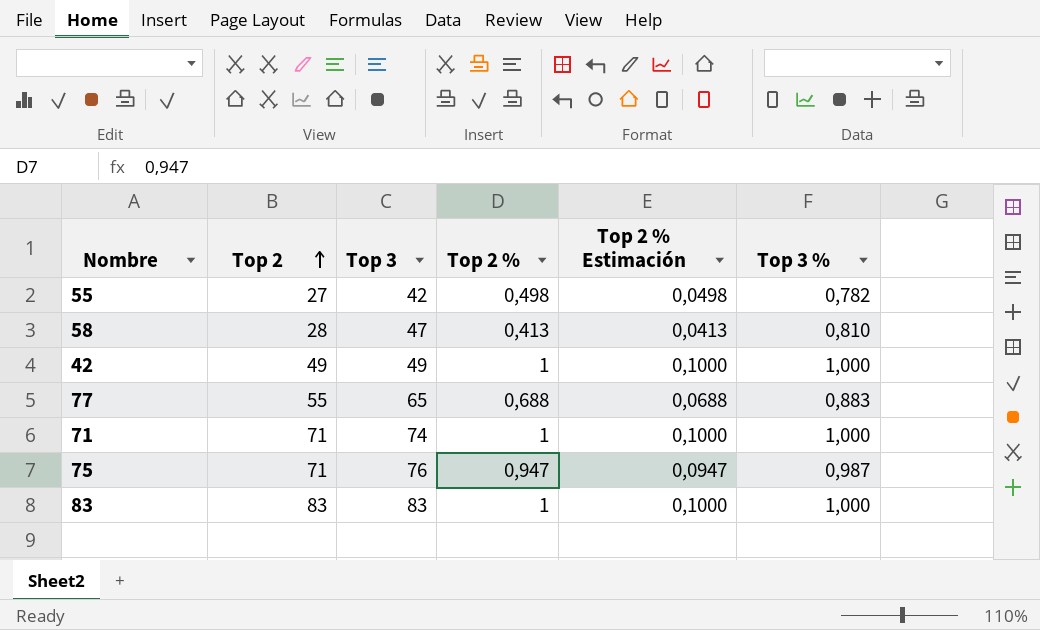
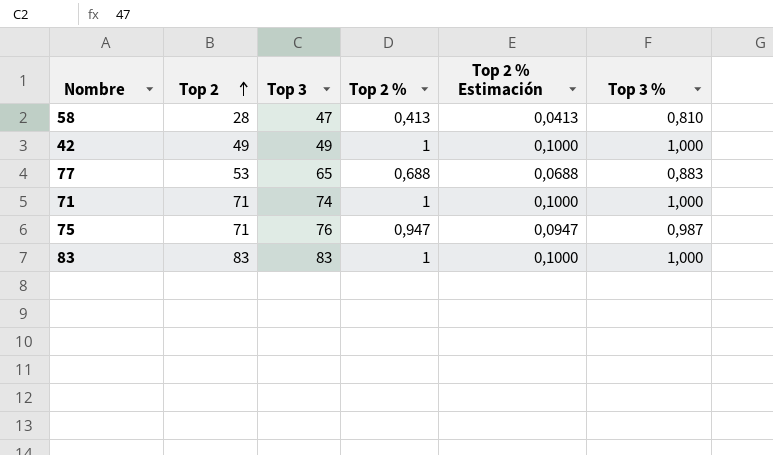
row 55: 27 | 42 | 0,498 | 0,0498 | 0,782 -> none
77 | Top 2: 55 -> 53

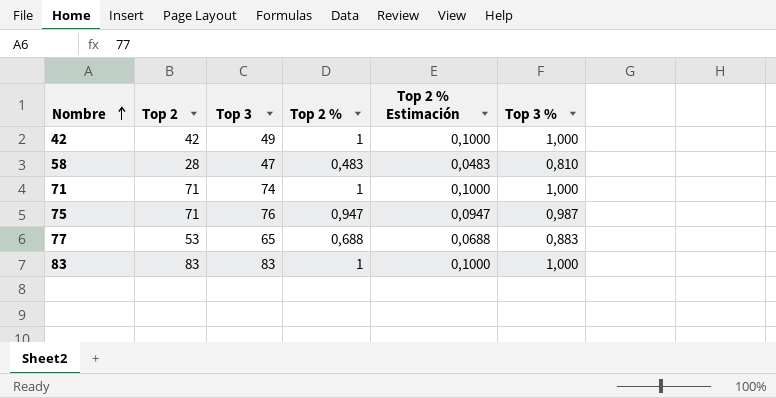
row order: Top 2 ascending -> Nombre ascending
42 | Top 2: 49 -> 42
58 | Top 2 %: 0,413 -> 0,483
58 | Top 2 % Estimación: 0,0413 -> 0,0483

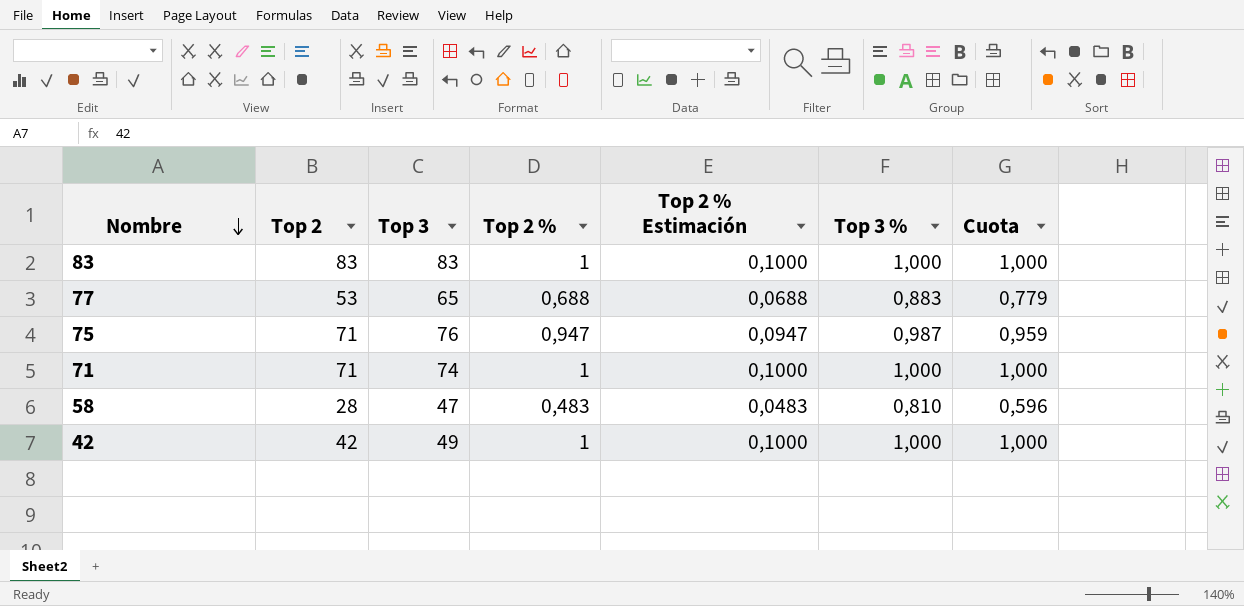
row order: Nombre ascending -> Nombre descending
column Cuota | formula: none -> [Top 2 %] / [Top 3 %]

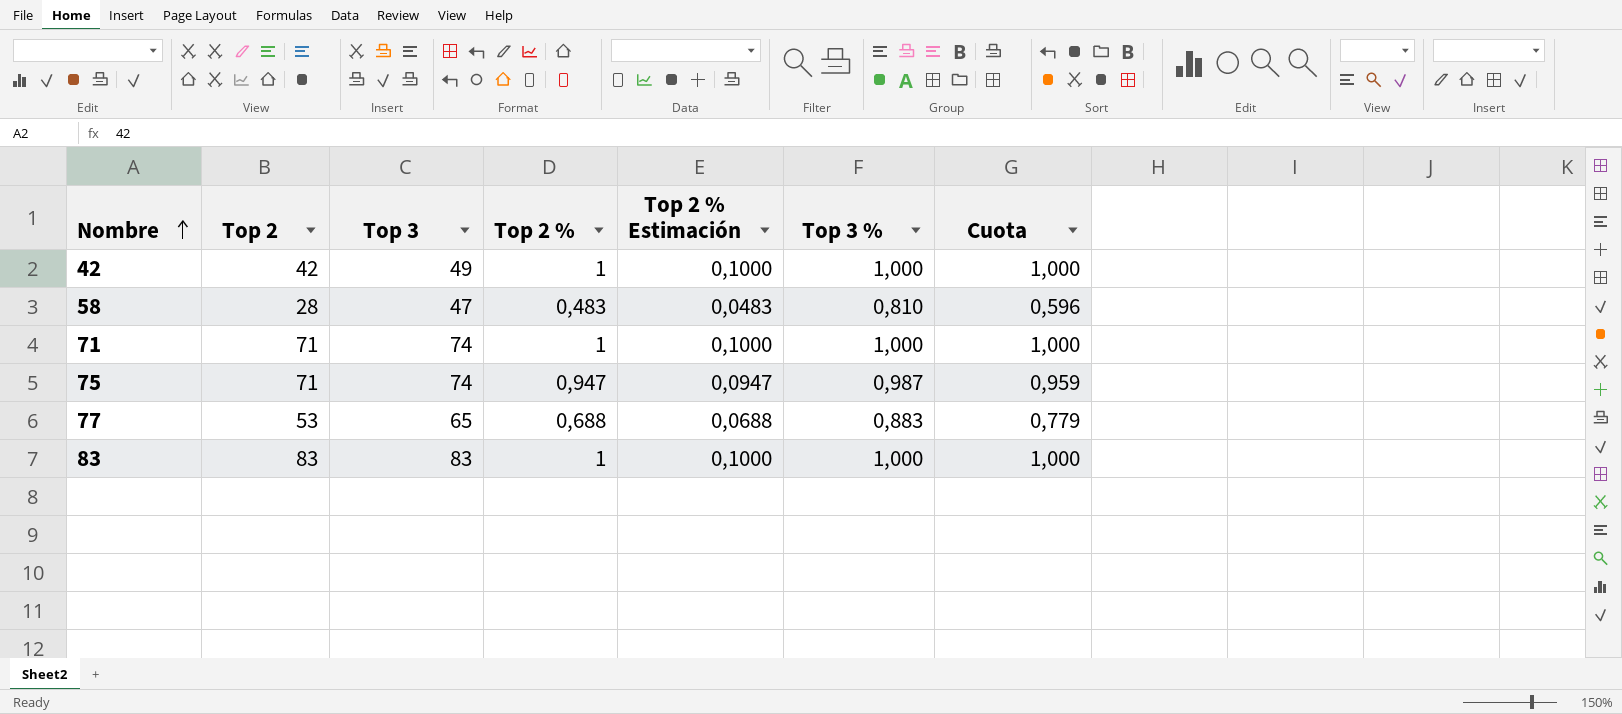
row order: Nombre descending -> Nombre ascending
75 | Top 3: 76 -> 74

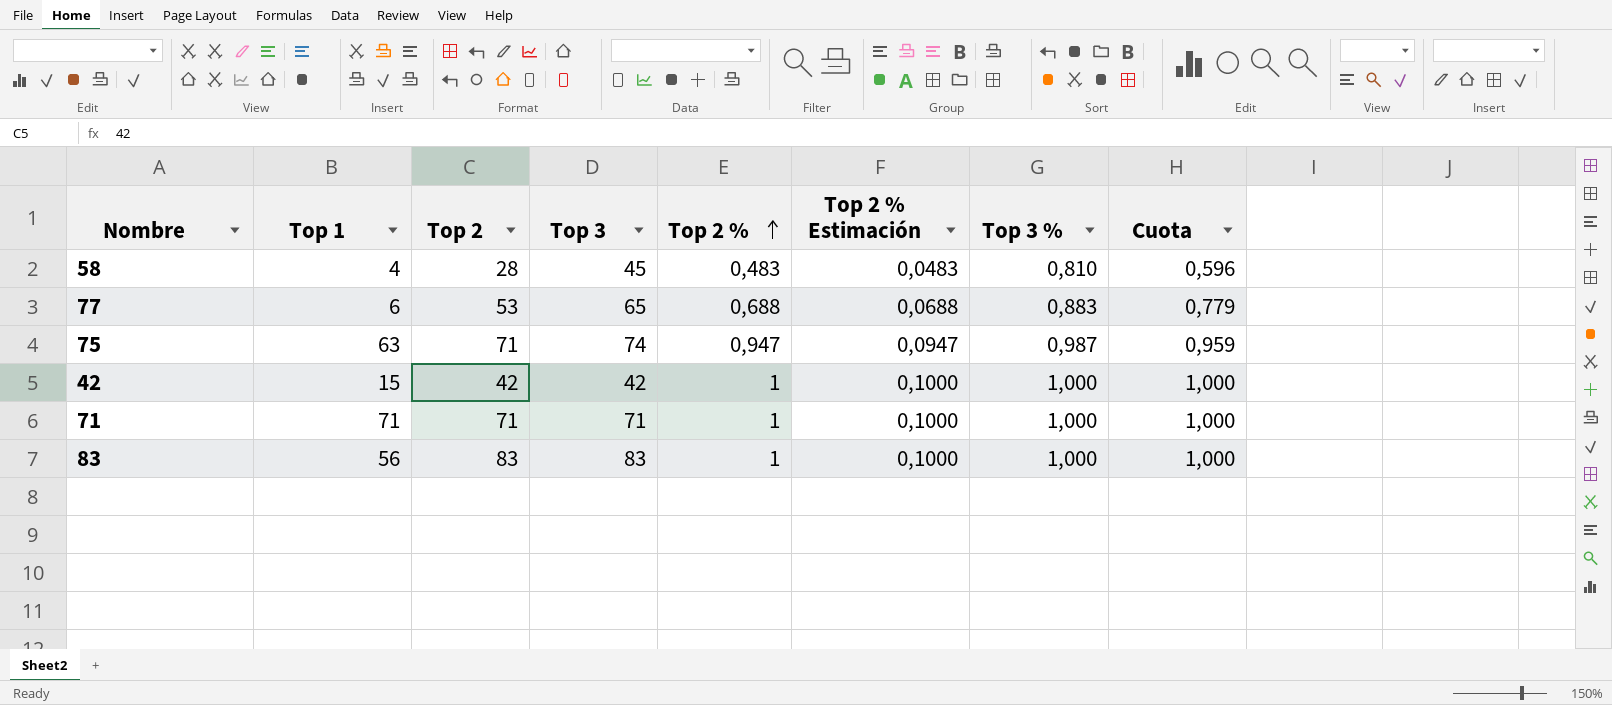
row order: Nombre ascending -> Top 2 % ascending
column Top 1 | position: none -> 2
58 | Top 3: 47 -> 45
42 | Top 3: 49 -> 42
71 | Top 3: 74 -> 71

